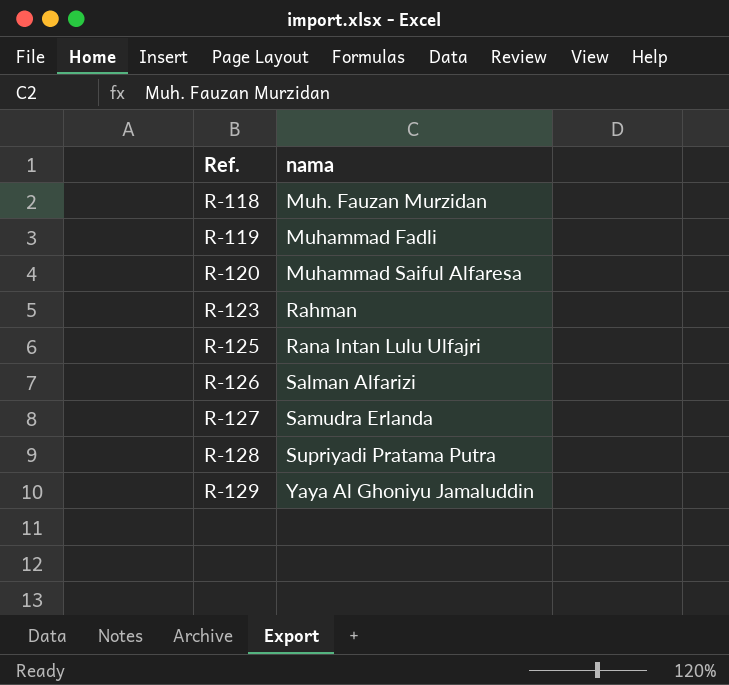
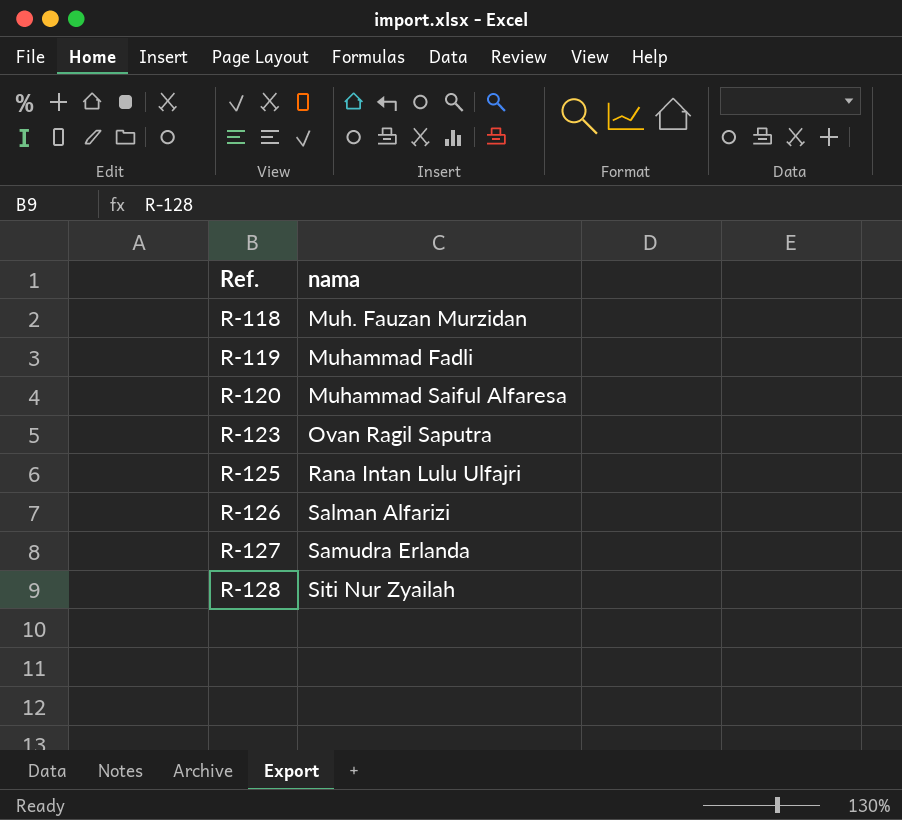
row R-129: Yaya Al Ghoniyu Jamaluddin -> none
R-123 | nama: Rahman -> Ovan Ragil Saputra
R-128 | nama: Supriyadi Pratama Putra -> Siti Nur Zyailah

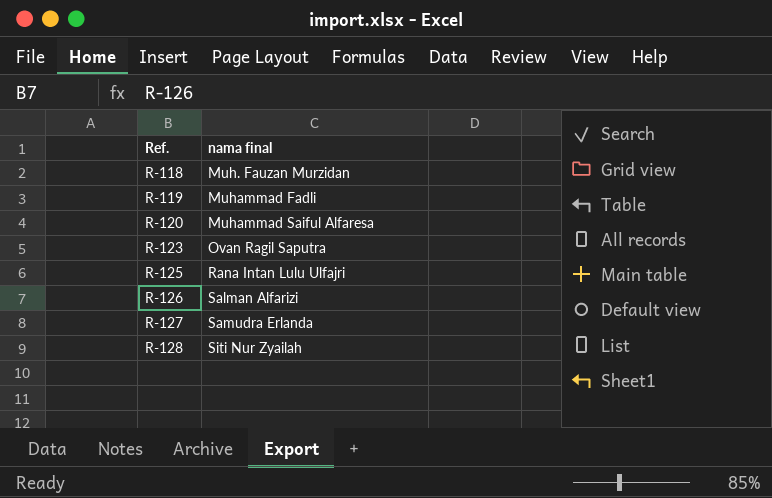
column name: nama -> nama final

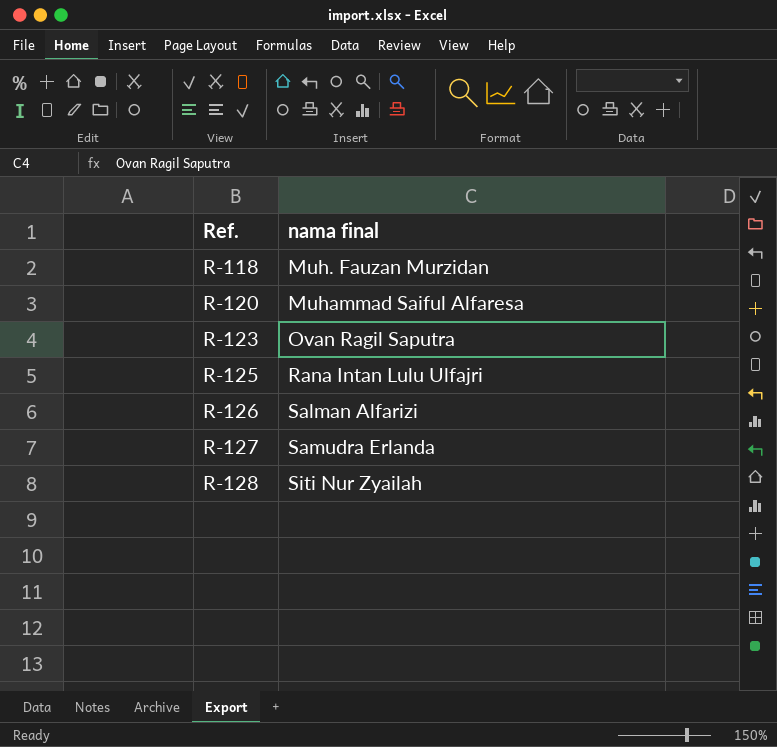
row R-119: Muhammad Fadli -> none

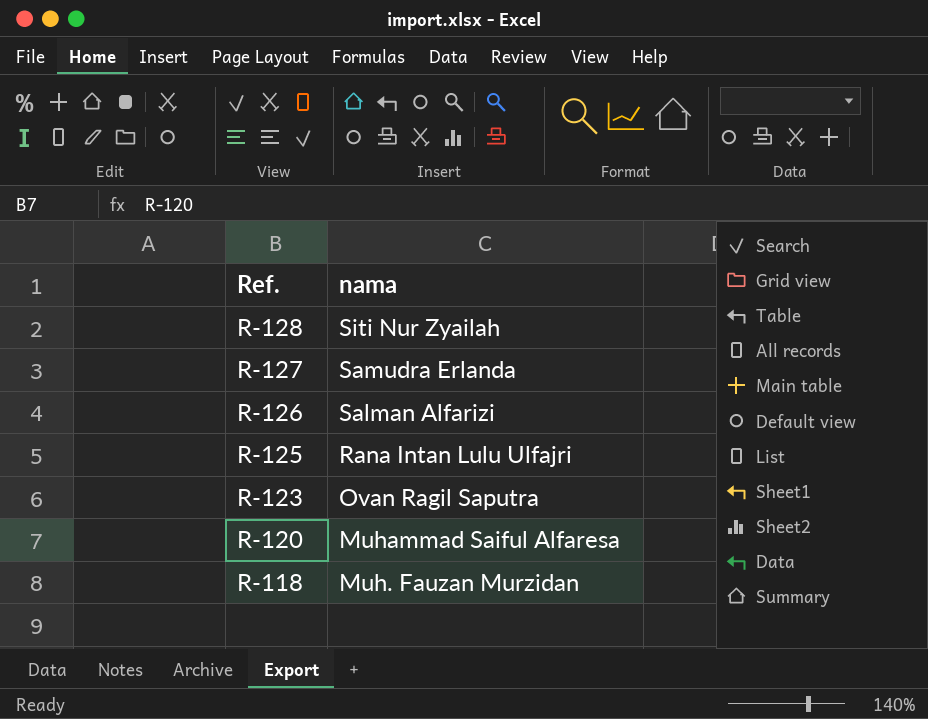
row order: Ref. ascending -> Ref. descending
column name: nama final -> nama

